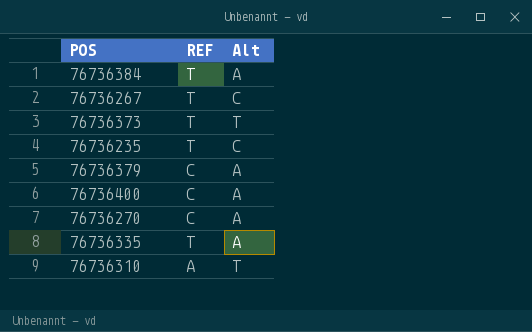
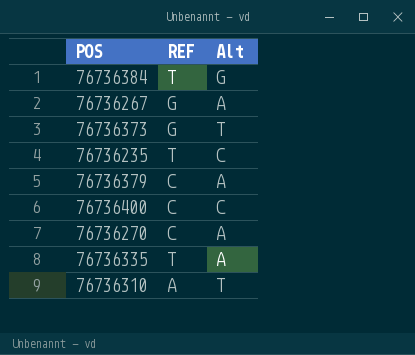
76736384 | Alt: A -> G
76736267 | REF: T -> G
76736267 | Alt: C -> A
76736373 | REF: T -> G
76736400 | Alt: A -> C

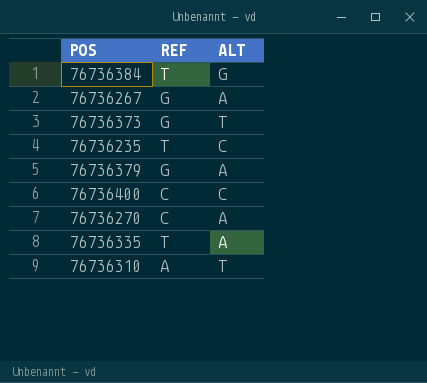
column name: Alt -> ALT
76736379 | REF: C -> G

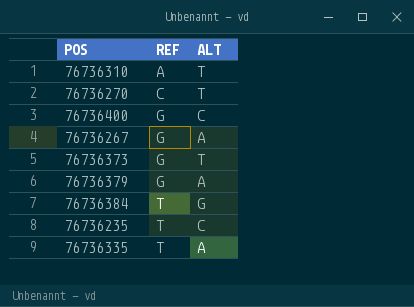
row order: none -> REF ascending
76736270 | ALT: A -> T
76736400 | REF: C -> G

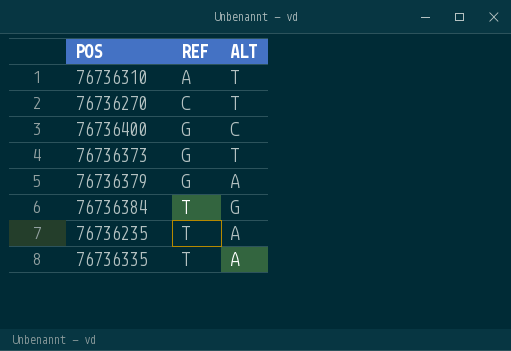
row 76736267: G | A -> none
76736235 | ALT: C -> A

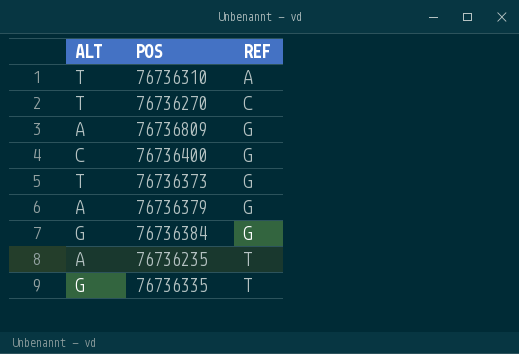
column ALT | position: 3 -> 1
row 76736809: none -> A | G
76736384 | REF: T -> G
76736335 | ALT: A -> G

